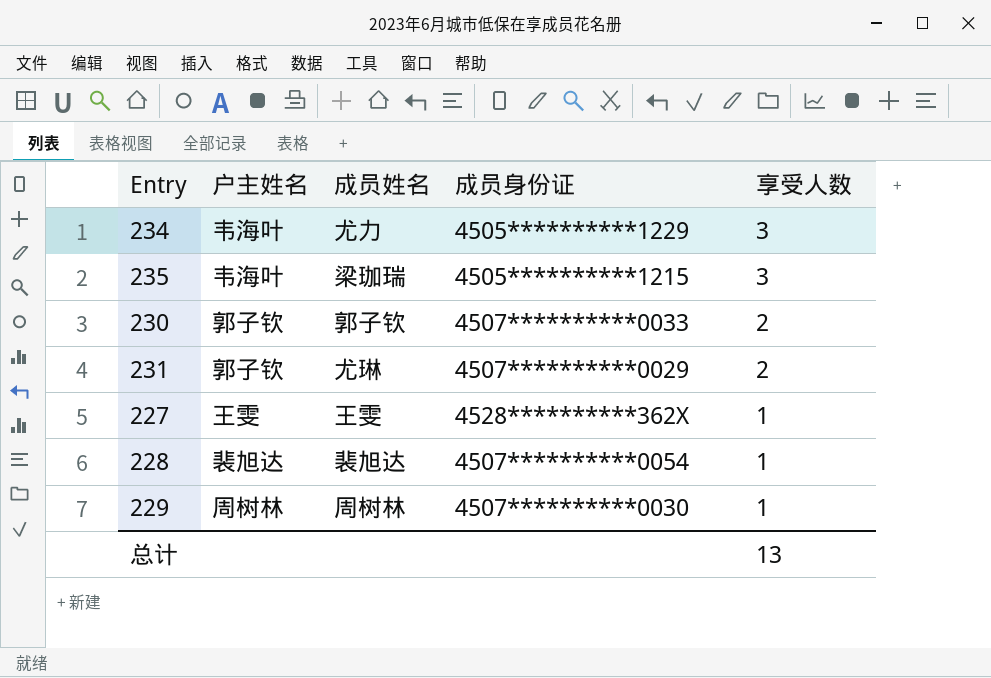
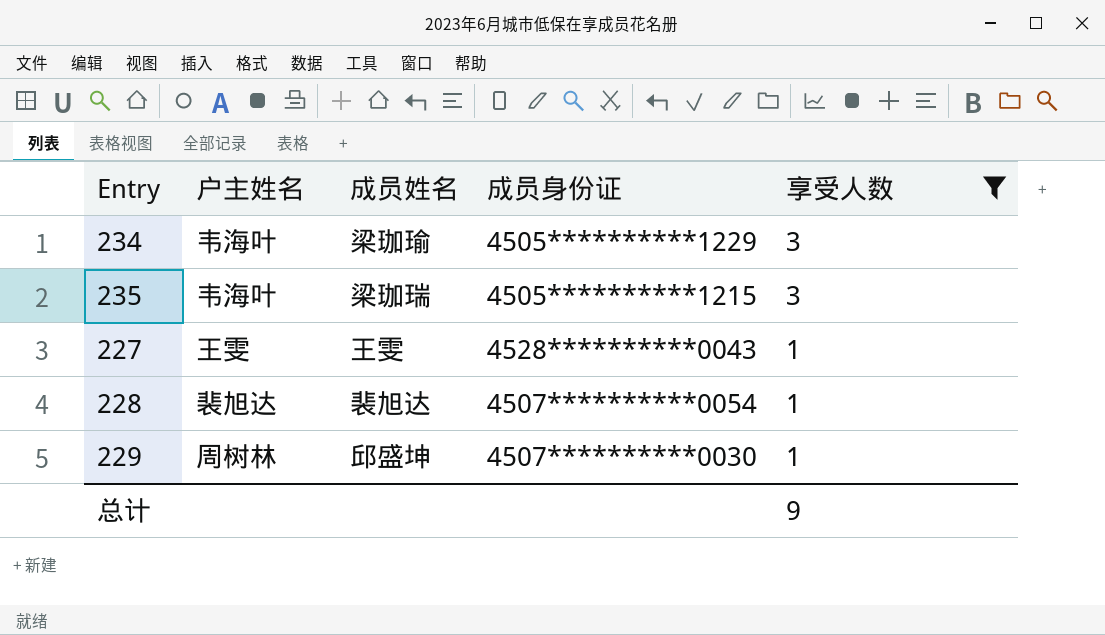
filter: none -> 享受人数 != 2
234 | 成员姓名: 尤力 -> 梁珈瑜
227 | 成员身份证: 4528**********362X -> 4528**********0043
229 | 成员姓名: 周树林 -> 邱盛坤
总计 | 享受人数: 13 -> 9

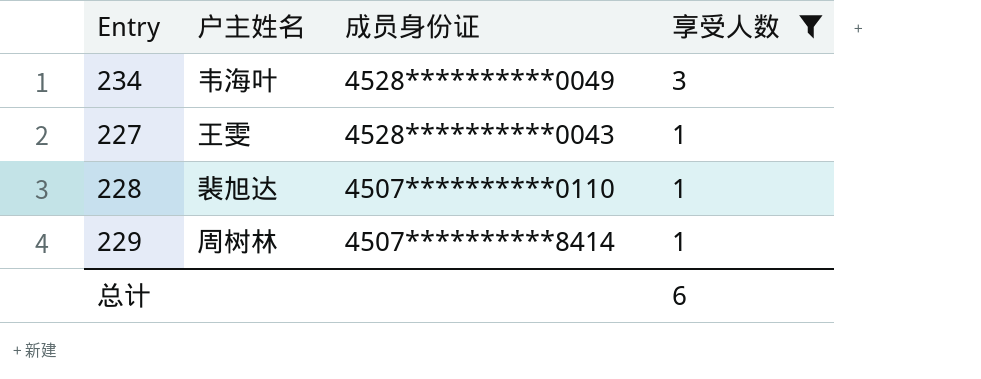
column 成员姓名 | position: 3 -> none
row 235: 韦海叶 | 梁珈瑞 | 4505**********1215 | 3 -> none
234 | 成员身份证: 4505**********1229 -> 4528**********0049
228 | 成员身份证: 4507**********0054 -> 4507**********0110
229 | 成员身份证: 4507**********0030 -> 4507**********8414
总计 | 享受人数: 9 -> 6

